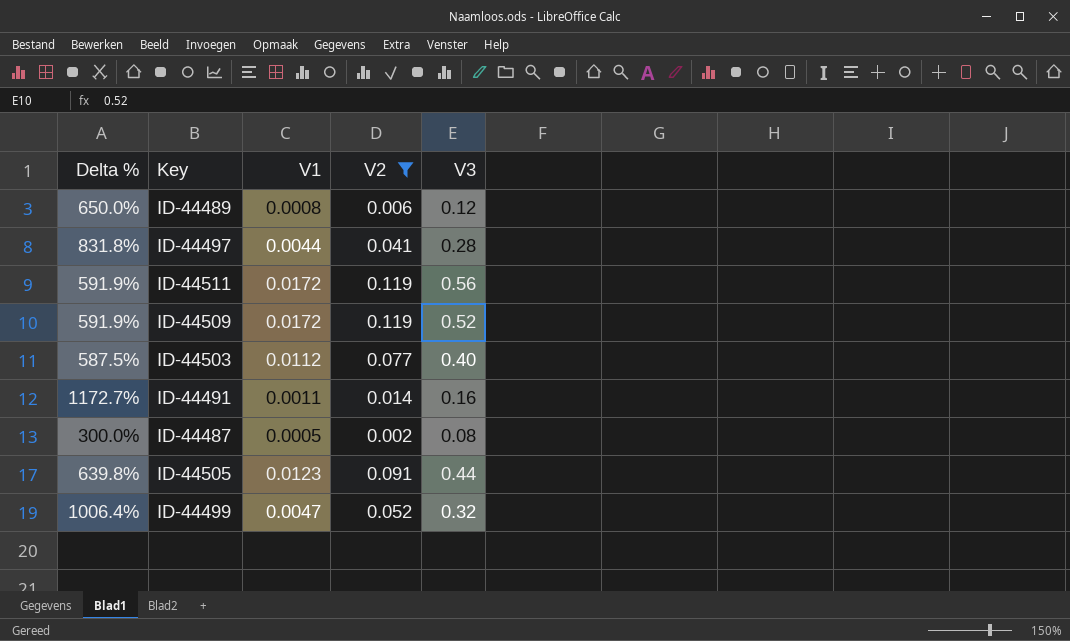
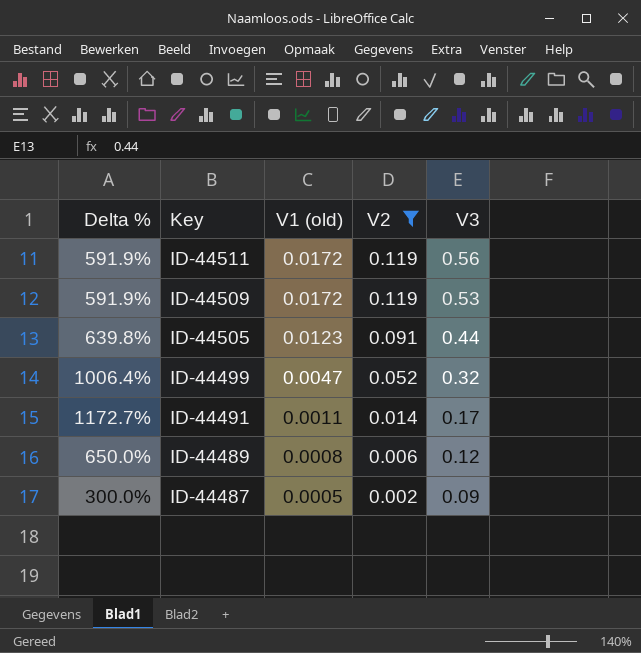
row order: none -> Key descending
column name: V1 -> V1 (old)
row ID-44497: 831.8% | 0.0044 | 0.041 | 0.28 -> none
row ID-44503: 587.5% | 0.0112 | 0.077 | 0.40 -> none
ID-44509 | V3: 0.52 -> 0.53
ID-44491 | V3: 0.16 -> 0.17
ID-44487 | V3: 0.08 -> 0.09

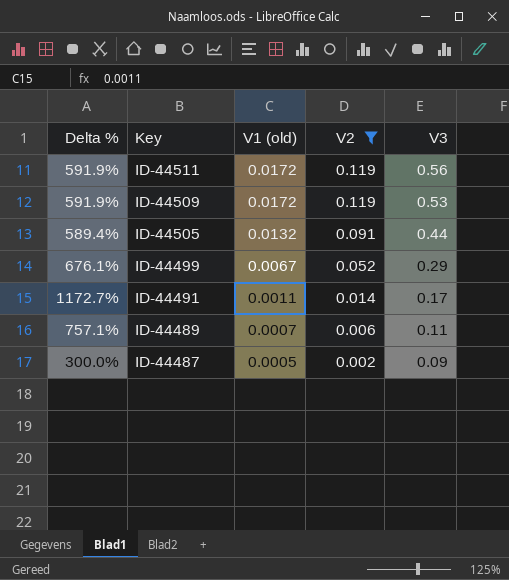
ID-44505 | Delta %: 639.8% -> 589.4%
ID-44505 | V1 (old): 0.0123 -> 0.0132
ID-44499 | Delta %: 1006.4% -> 676.1%
ID-44499 | V1 (old): 0.0047 -> 0.0067
ID-44499 | V3: 0.32 -> 0.29
ID-44489 | Delta %: 650.0% -> 757.1%
ID-44489 | V1 (old): 0.0008 -> 0.0007
ID-44489 | V3: 0.12 -> 0.11

